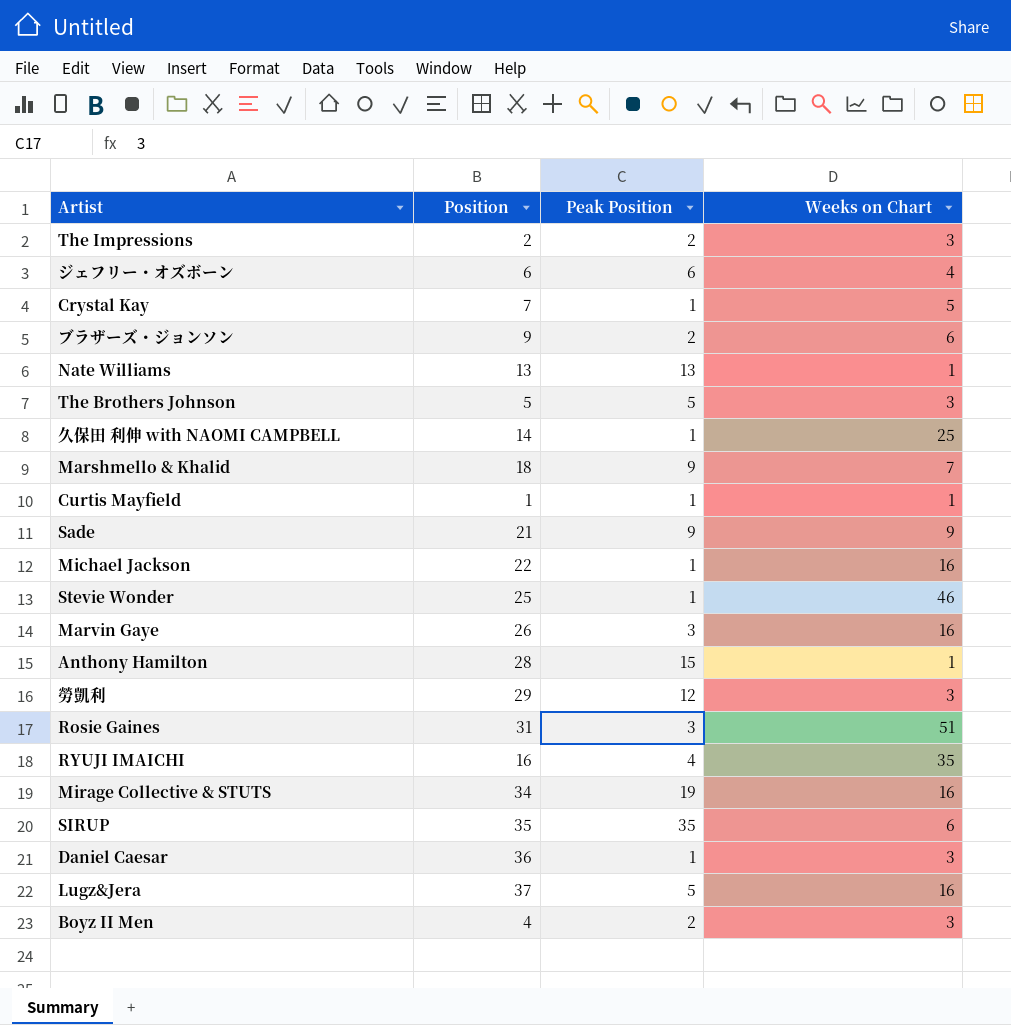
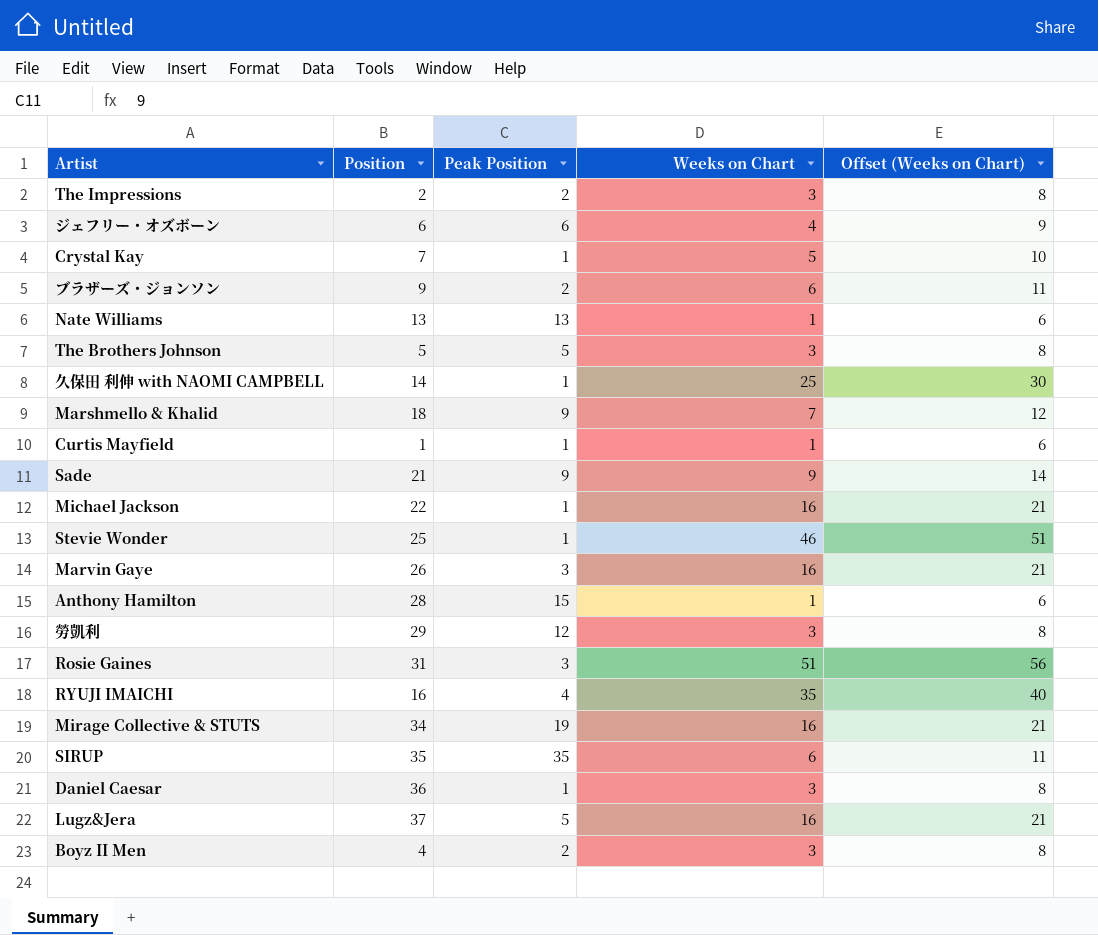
column Offset (Weeks on Chart) | formula: none -> [Weeks on Chart] + 5

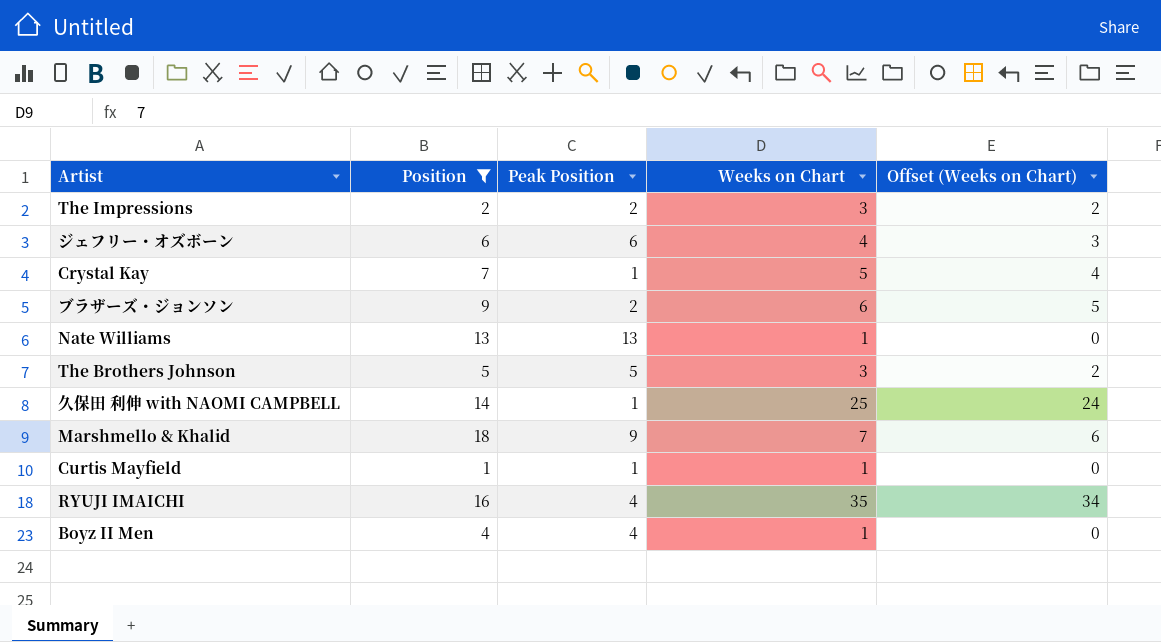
filter: none -> Position <= 18
column Offset (Weeks on Chart) | formula: [Weeks on Chart] + 5 -> [Weeks on Chart] - 1
Boyz II Men | Peak Position: 2 -> 4
Boyz II Men | Weeks on Chart: 3 -> 1

